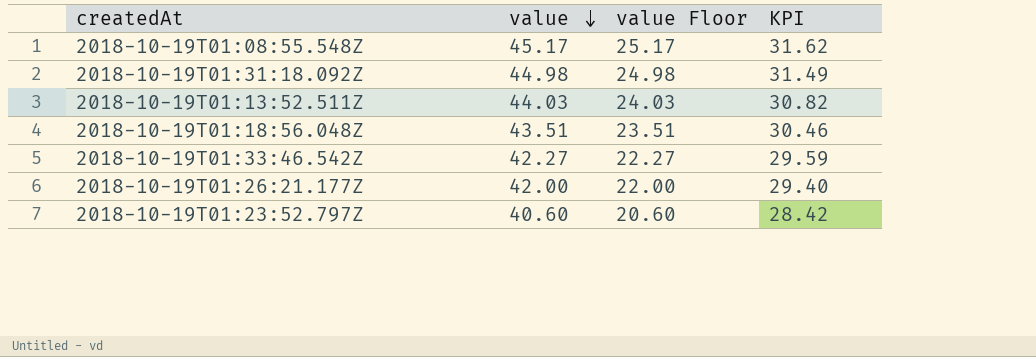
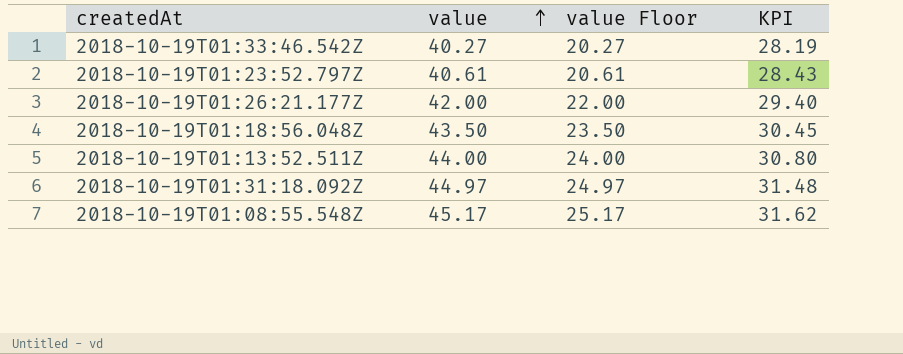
row order: value descending -> value ascending
2018-10-19T01:33:46.542Z | value: 42.27 -> 40.27
2018-10-19T01:33:46.542Z | value Floor: 22.27 -> 20.27
2018-10-19T01:33:46.542Z | KPI: 29.59 -> 28.19
2018-10-19T01:23:52.797Z | value: 40.60 -> 40.61
2018-10-19T01:23:52.797Z | value Floor: 20.60 -> 20.61
2018-10-19T01:23:52.797Z | KPI: 28.42 -> 28.43
2018-10-19T01:18:56.048Z | value: 43.51 -> 43.50
2018-10-19T01:18:56.048Z | value Floor: 23.51 -> 23.50
2018-10-19T01:18:56.048Z | KPI: 30.46 -> 30.45
2018-10-19T01:13:52.511Z | value: 44.03 -> 44.00
2018-10-19T01:13:52.511Z | value Floor: 24.03 -> 24.00
2018-10-19T01:13:52.511Z | KPI: 30.82 -> 30.80
2018-10-19T01:31:18.092Z | value: 44.98 -> 44.97
2018-10-19T01:31:18.092Z | value Floor: 24.98 -> 24.97
2018-10-19T01:31:18.092Z | KPI: 31.49 -> 31.48

